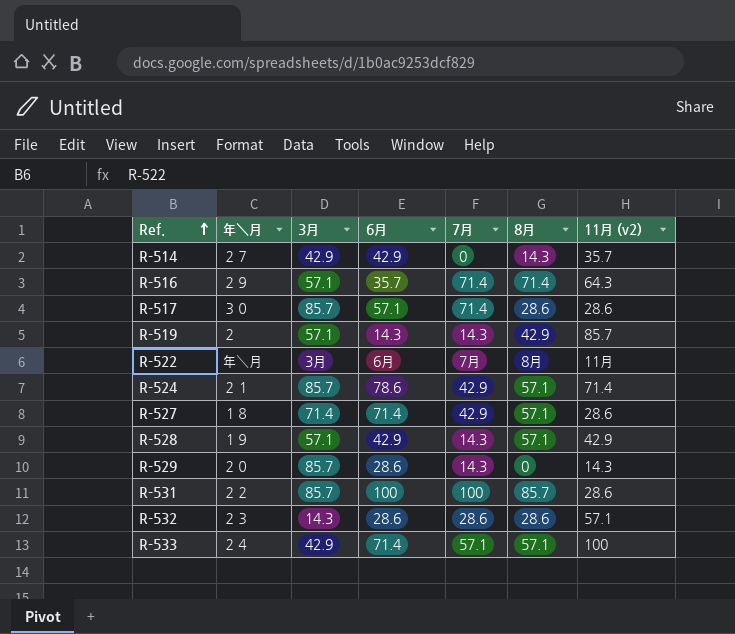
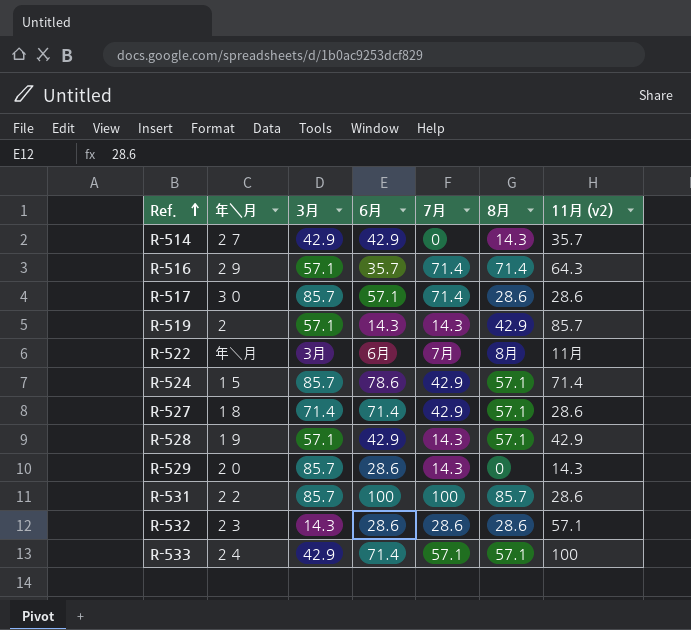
R-524 | 年＼月: ２１ -> １５

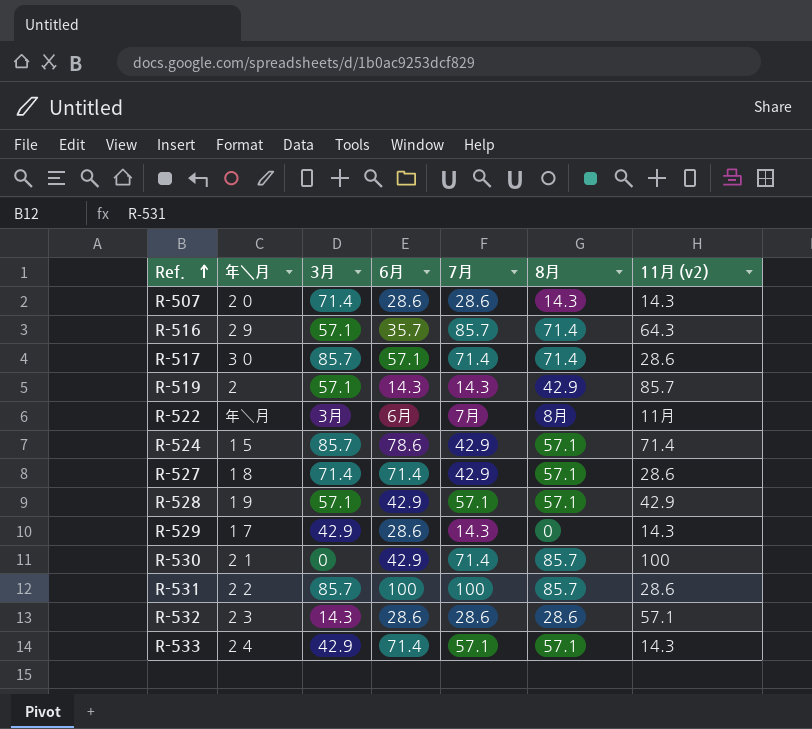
row R-514: ２７ | 42.9 | 42.9 | 0 | 14.3 | 35.7 -> none
row R-507: none -> ２０ | 71.4 | 28.6 | 28.6 | 14.3 | 14.3
R-516 | 7月: 71.4 -> 85.7
R-517 | 8月: 28.6 -> 71.4
R-528 | 7月: 14.3 -> 57.1
R-529 | 年＼月: ２０ -> １７
R-529 | 3月: 85.7 -> 42.9
row R-530: none -> ２１ | 0 | 42.9 | 71.4 | 85.7 | 100
R-533 | 11月 (v2): 100 -> 14.3

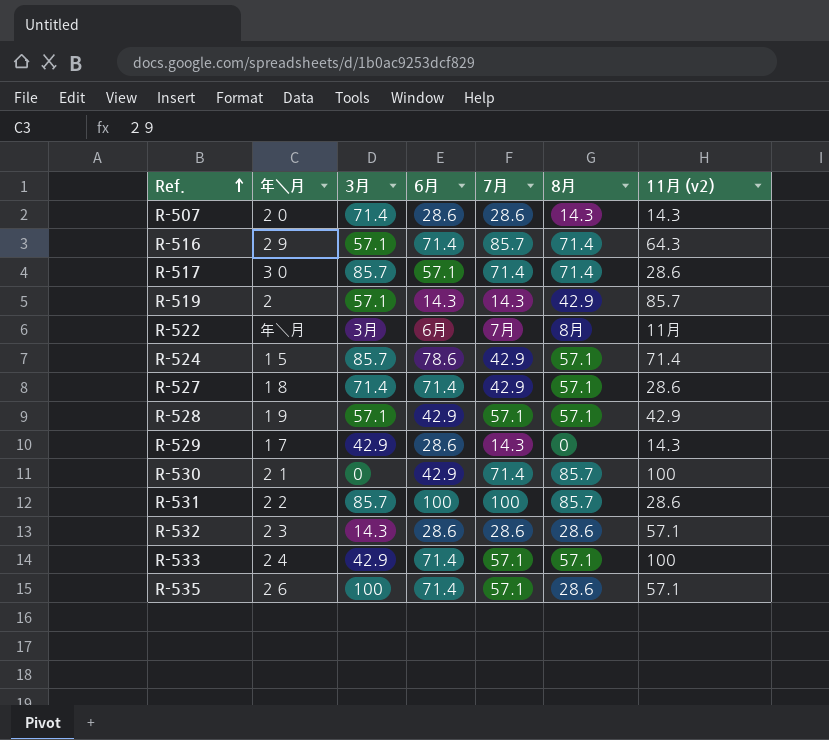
R-516 | 6月: 35.7 -> 71.4
R-533 | 11月 (v2): 14.3 -> 100
row R-535: none -> ２６ | 100 | 71.4 | 57.1 | 28.6 | 57.1

